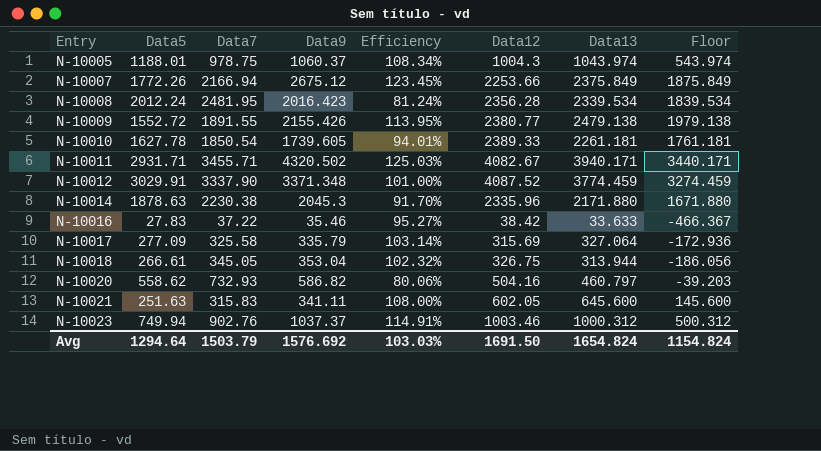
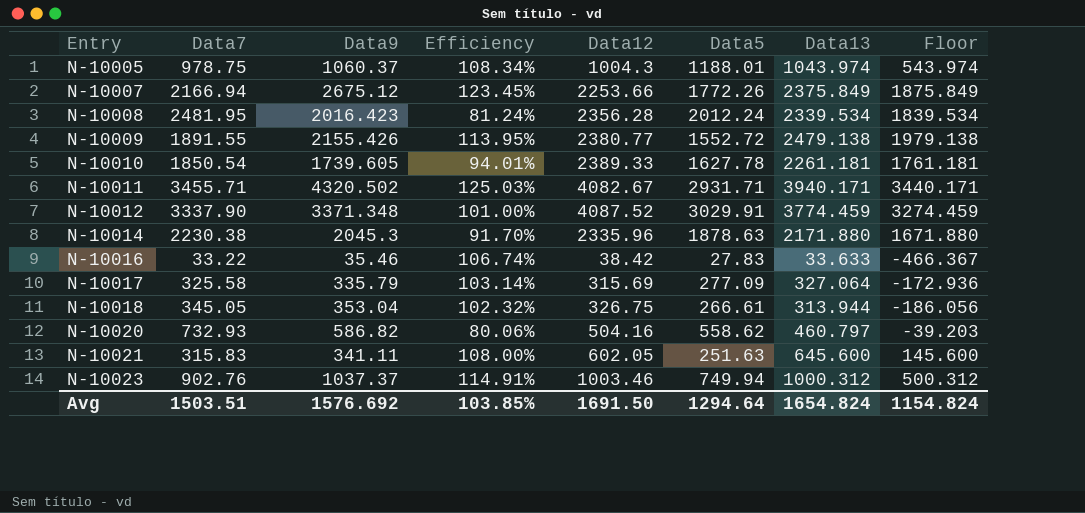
column Data5 | position: 2 -> 6
N-10016 | Data7: 37.22 -> 33.22
N-10016 | Efficiency: 95.27% -> 106.74%
Avg | Data7: 1503.79 -> 1503.51
Avg | Efficiency: 103.03% -> 103.85%

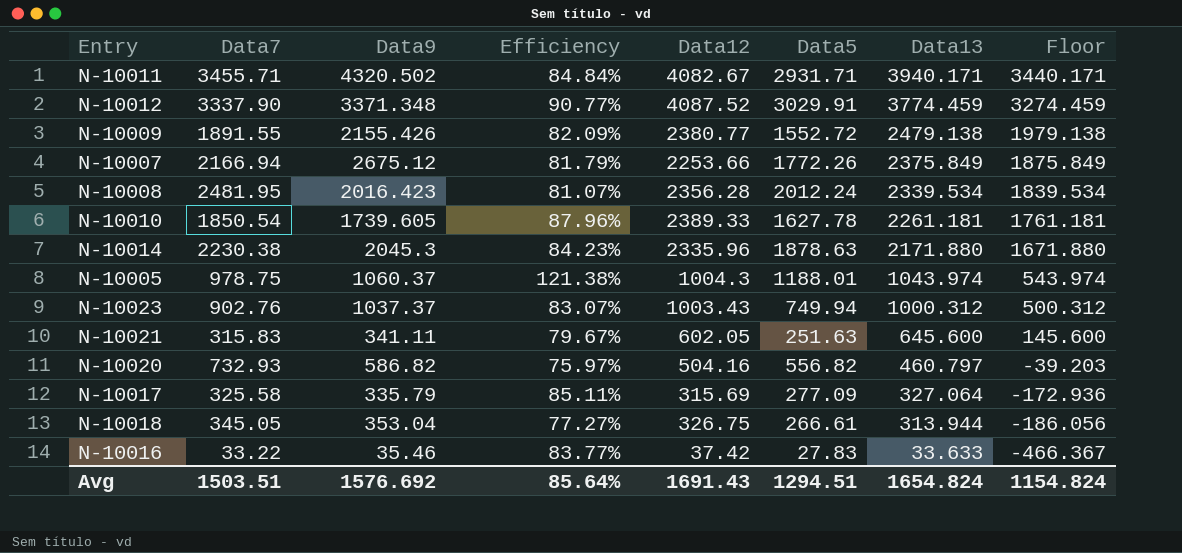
row order: Entry ascending -> Data13 descending
column Efficiency | formula: [Data9] / [Data7] -> [Data5] / [Data7]
N-10023 | Data12: 1003.46 -> 1003.43
N-10020 | Data5: 558.62 -> 556.82
N-10016 | Data12: 38.42 -> 37.42
Avg | Efficiency: 103.85% -> 85.64%
Avg | Data12: 1691.50 -> 1691.43
Avg | Data5: 1294.64 -> 1294.51

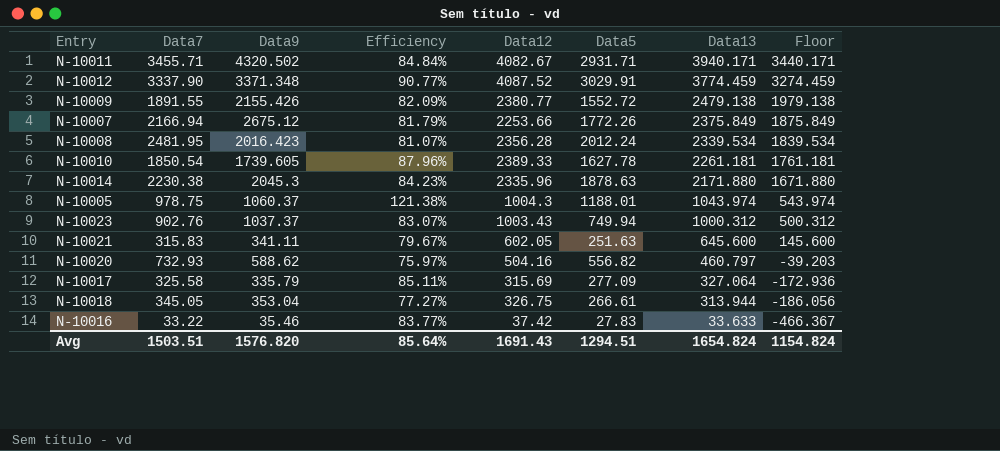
N-10020 | Data9: 586.82 -> 588.62
Avg | Data9: 1576.692 -> 1576.820

